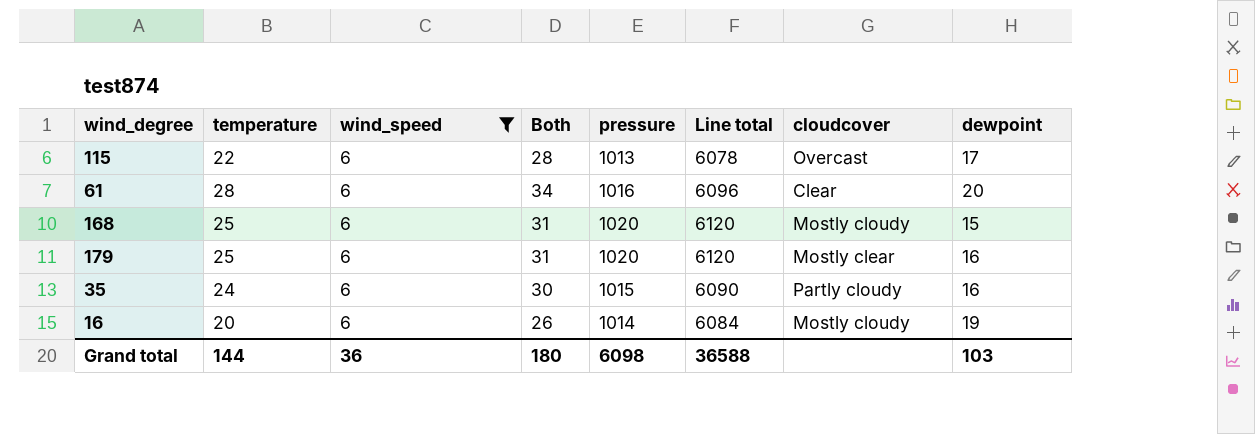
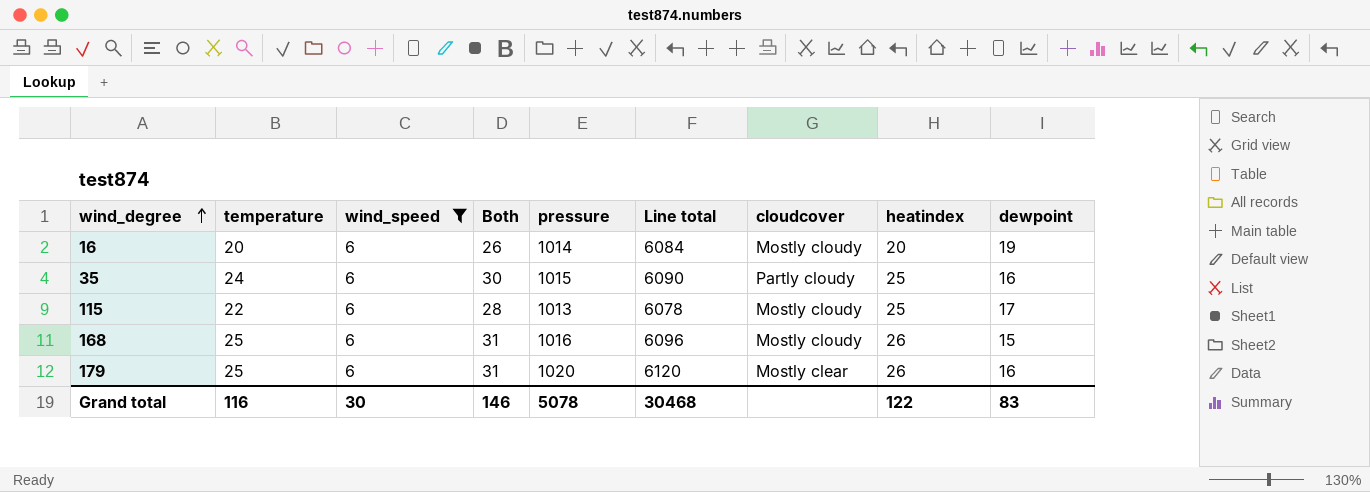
row order: none -> wind_degree ascending
column heatindex | position: none -> 8
row 61: 28 | 6 | 34 | 1016 | 6096 | Clear | 20 -> none
115 | cloudcover: Overcast -> Mostly cloudy
168 | pressure: 1020 -> 1016
168 | Line total: 6120 -> 6096
Grand total | temperature: 144 -> 116
Grand total | wind_speed: 36 -> 30
Grand total | Both: 180 -> 146
Grand total | pressure: 6098 -> 5078
Grand total | Line total: 36588 -> 30468
Grand total | dewpoint: 103 -> 83

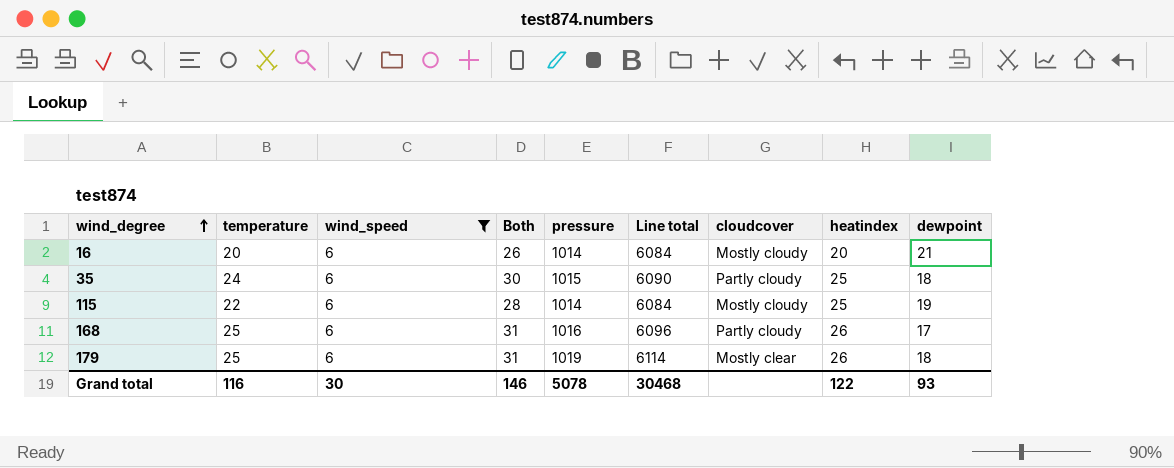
16 | dewpoint: 19 -> 21
35 | dewpoint: 16 -> 18
115 | pressure: 1013 -> 1014
115 | Line total: 6078 -> 6084
115 | dewpoint: 17 -> 19
168 | cloudcover: Mostly cloudy -> Partly cloudy
168 | dewpoint: 15 -> 17
179 | pressure: 1020 -> 1019
179 | Line total: 6120 -> 6114
179 | dewpoint: 16 -> 18
Grand total | dewpoint: 83 -> 93

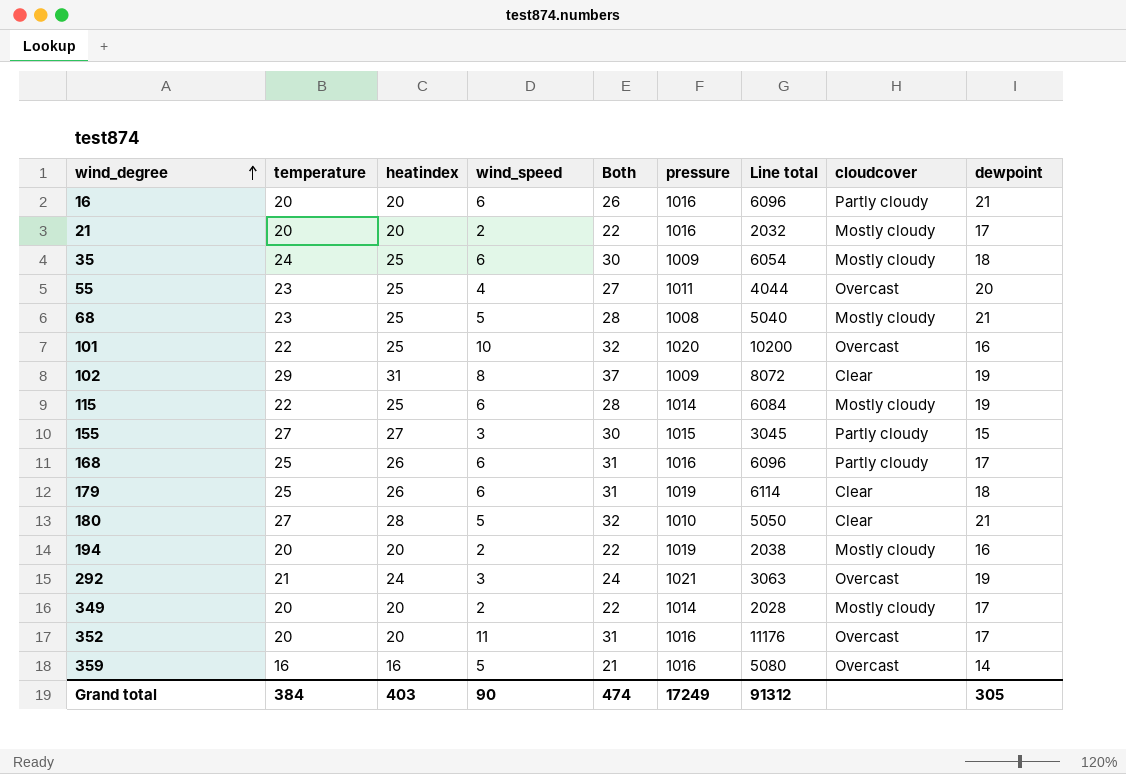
filter: wind_speed = 6 -> none
column heatindex | position: 8 -> 3
16 | pressure: 1014 -> 1016
16 | Line total: 6084 -> 6096
16 | cloudcover: Mostly cloudy -> Partly cloudy
35 | pressure: 1015 -> 1009
35 | Line total: 6090 -> 6054
35 | cloudcover: Partly cloudy -> Mostly cloudy
179 | cloudcover: Mostly clear -> Clear
Grand total | temperature: 116 -> 384
Grand total | heatindex: 122 -> 403
Grand total | wind_speed: 30 -> 90
Grand total | Both: 146 -> 474
Grand total | pressure: 5078 -> 17249
Grand total | Line total: 30468 -> 91312
Grand total | dewpoint: 93 -> 305

